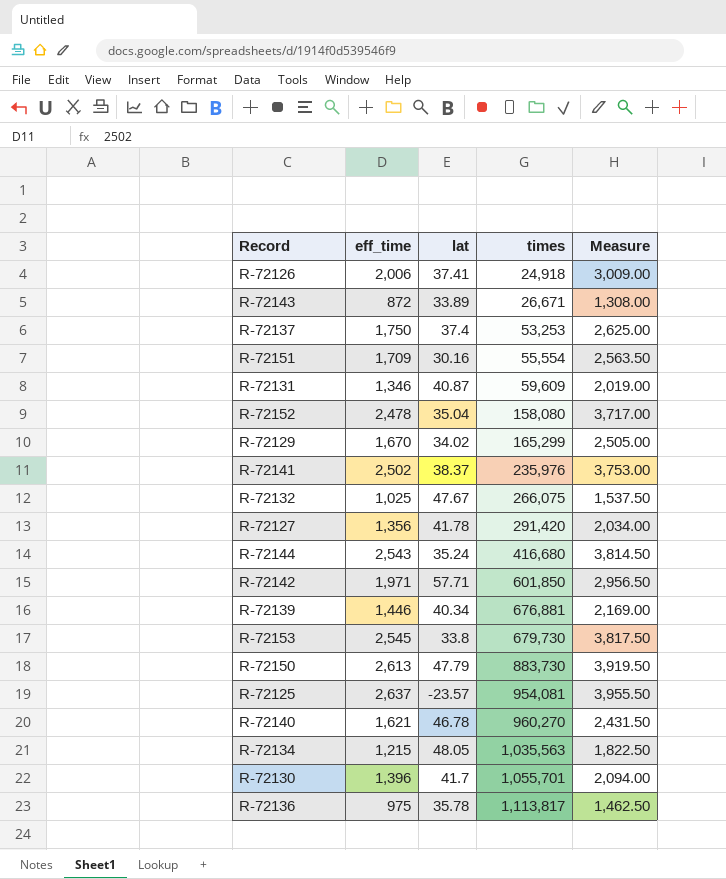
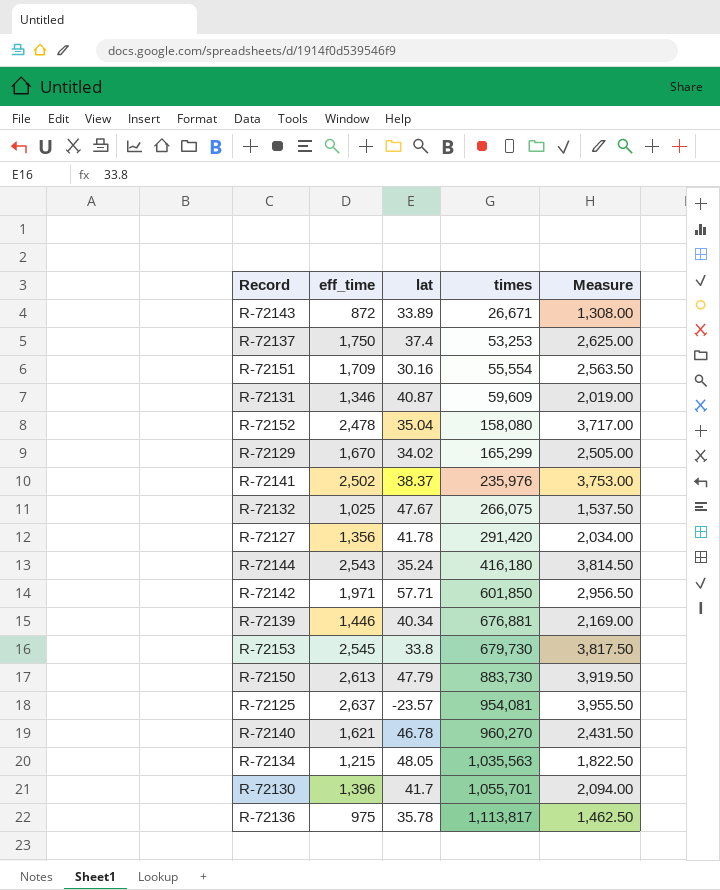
row R-72126: 2,006 | 37.41 | 24,918 | 3,009.00 -> none
R-72144 | times: 416,680 -> 416,180

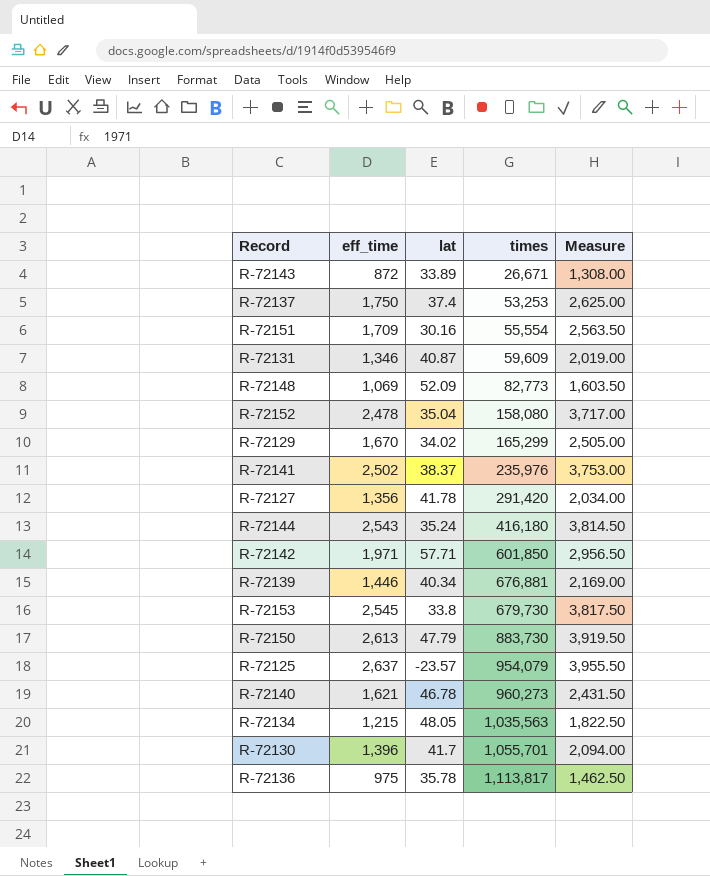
row R-72132: 1,025 | 47.67 | 266,075 | 1,537.50 -> none
row R-72148: none -> 1,069 | 52.09 | 82,773 | 1,603.50
R-72125 | times: 954,081 -> 954,079
R-72140 | times: 960,270 -> 960,273

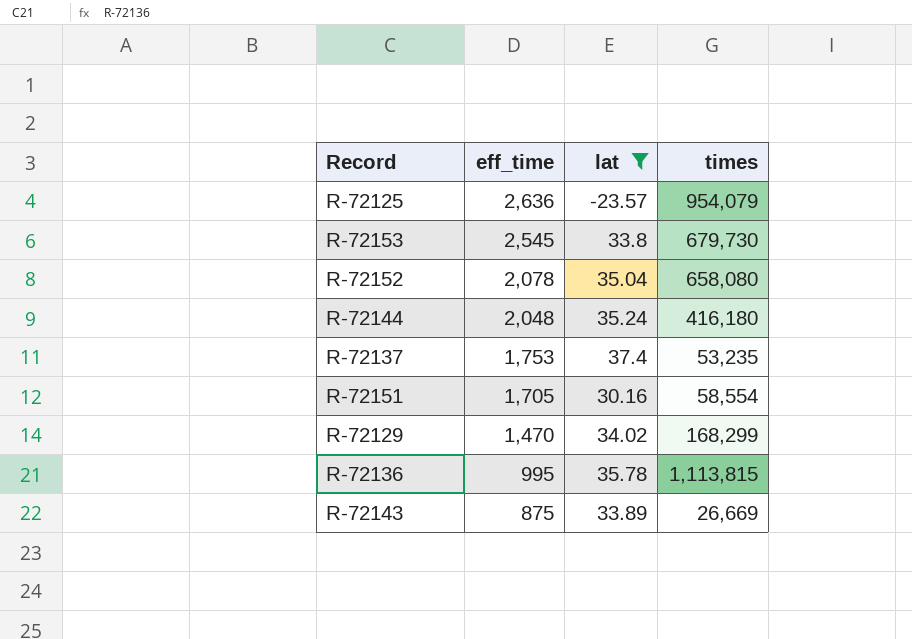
filter: none -> lat <= 37.4
row order: times ascending -> eff_time descending
column Measure | formula: [eff_time] * 1.5 -> none
R-72125 | eff_time: 2,637 -> 2,636
R-72152 | eff_time: 2,478 -> 2,078
R-72152 | times: 158,080 -> 658,080
R-72144 | eff_time: 2,543 -> 2,048
R-72137 | eff_time: 1,750 -> 1,753
R-72137 | times: 53,253 -> 53,235
R-72151 | eff_time: 1,709 -> 1,705
R-72151 | times: 55,554 -> 58,554
R-72129 | eff_time: 1,670 -> 1,470
R-72129 | times: 165,299 -> 168,299
R-72136 | eff_time: 975 -> 995
R-72136 | times: 1,113,817 -> 1,113,815
R-72143 | eff_time: 872 -> 875
R-72143 | times: 26,671 -> 26,669

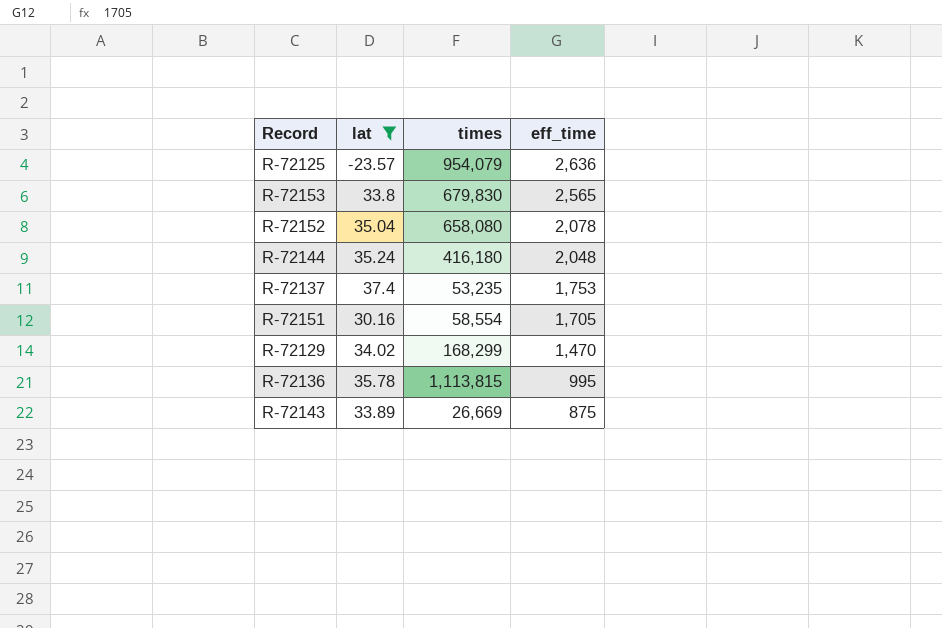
column eff_time | position: 2 -> 4
R-72153 | times: 679,730 -> 679,830
R-72153 | eff_time: 2,545 -> 2,565

